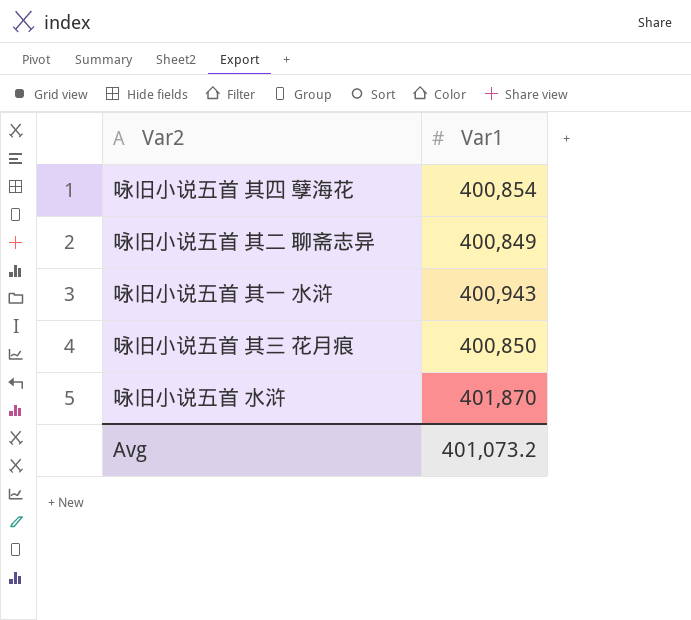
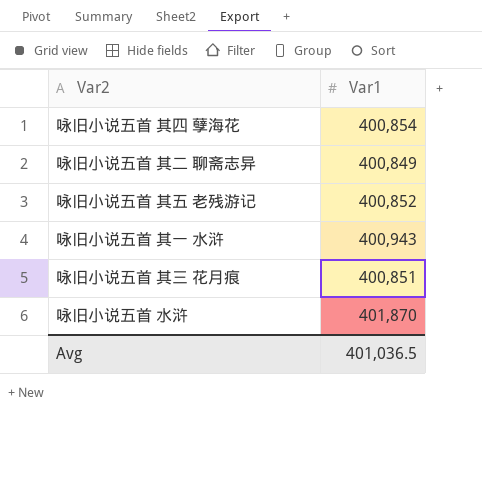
row 咏旧小说五首 其五 老残游记: none -> 400,852
咏旧小说五首 其三 花月痕 | Var1: 400,850 -> 400,851
Avg | Var1: 401,073.2 -> 401,036.5

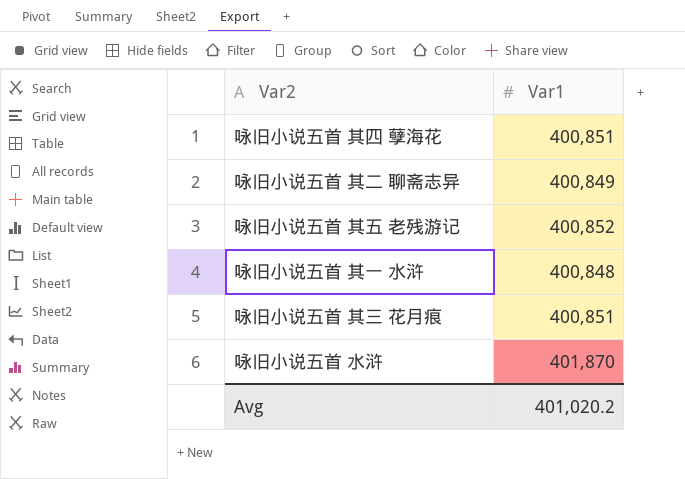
咏旧小说五首 其四 孽海花 | Var1: 400,854 -> 400,851
咏旧小说五首 其一 水浒 | Var1: 400,943 -> 400,848
Avg | Var1: 401,036.5 -> 401,020.2

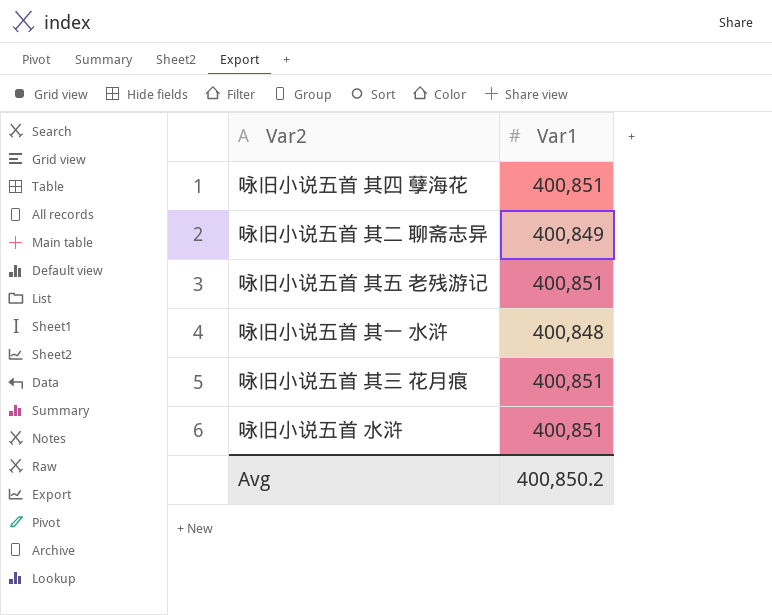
咏旧小说五首 其五 老残游记 | Var1: 400,852 -> 400,851
咏旧小说五首 水浒 | Var1: 401,870 -> 400,851
Avg | Var1: 401,020.2 -> 400,850.2

